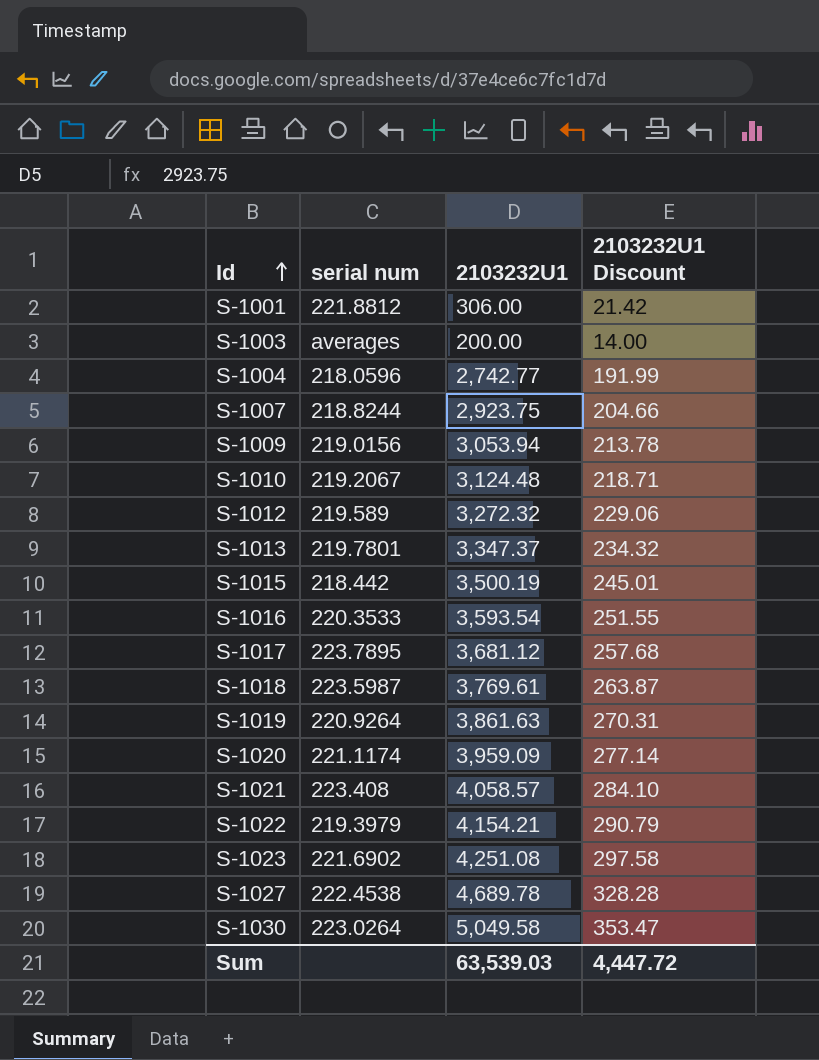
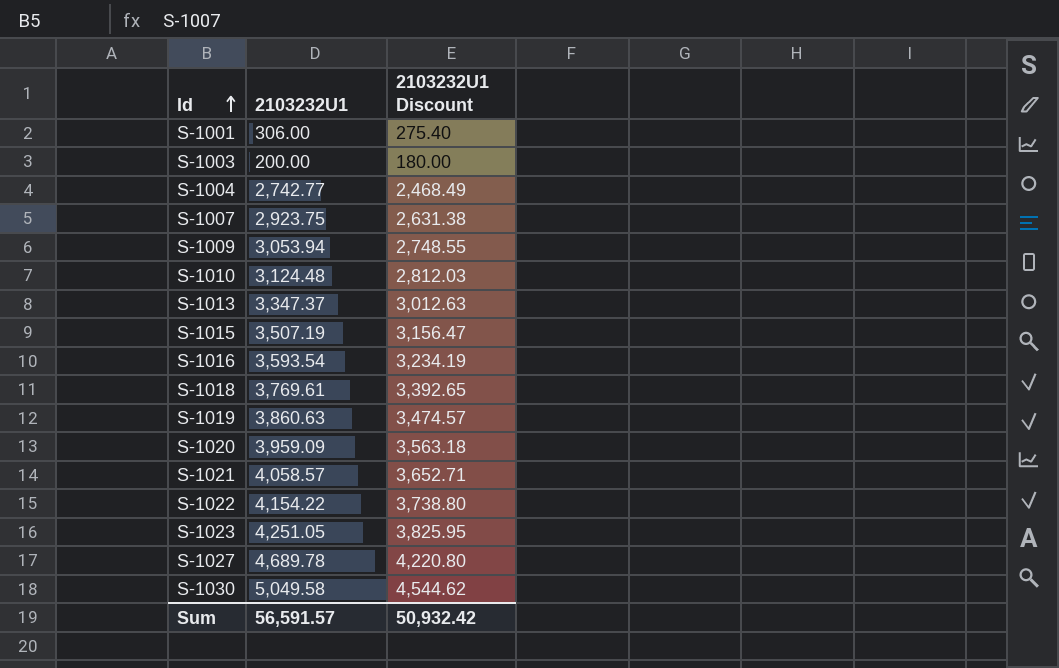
column serial num | position: 2 -> none
column 2103232U1 Discount | formula: [2103232U1] * 0.07 -> [2103232U1] * 0.9
row S-1012: 219.589 | 3,272.32 | 229.06 -> none
row S-1017: 223.7895 | 3,681.12 | 257.68 -> none
S-1015 | 2103232U1: 3,500.19 -> 3,507.19
S-1019 | 2103232U1: 3,861.63 -> 3,860.63
S-1022 | 2103232U1: 4,154.21 -> 4,154.22
S-1023 | 2103232U1: 4,251.08 -> 4,251.05
Sum | 2103232U1: 63,539.03 -> 56,591.57
Sum | 2103232U1 Discount: 4,447.72 -> 50,932.42

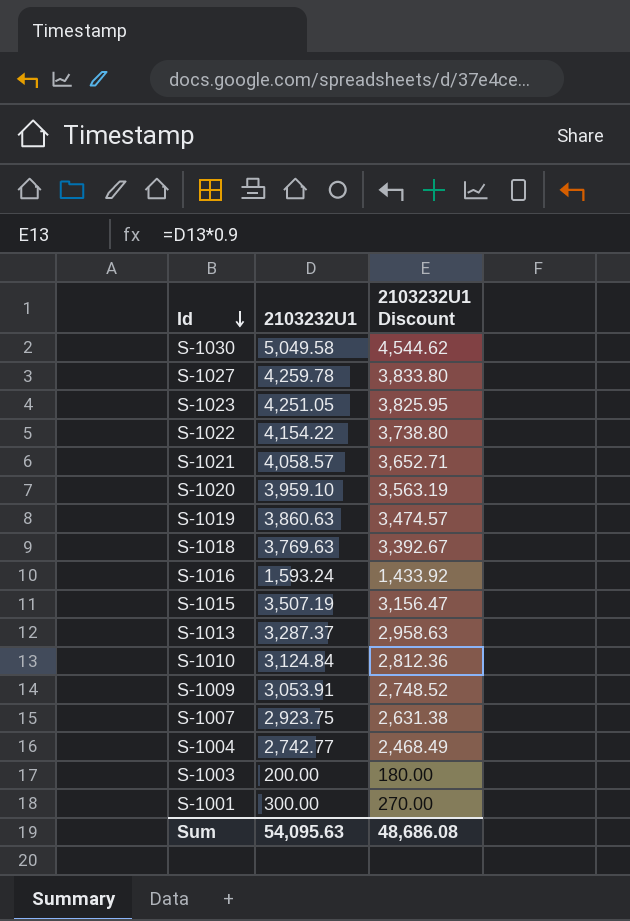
row order: Id ascending -> Id descending
S-1027 | 2103232U1: 4,689.78 -> 4,259.78
S-1027 | 2103232U1 Discount: 4,220.80 -> 3,833.80
S-1020 | 2103232U1: 3,959.09 -> 3,959.10
S-1020 | 2103232U1 Discount: 3,563.18 -> 3,563.19
S-1018 | 2103232U1: 3,769.61 -> 3,769.63
S-1018 | 2103232U1 Discount: 3,392.65 -> 3,392.67
S-1016 | 2103232U1: 3,593.54 -> 1,593.24
S-1016 | 2103232U1 Discount: 3,234.19 -> 1,433.92
S-1013 | 2103232U1: 3,347.37 -> 3,287.37
S-1013 | 2103232U1 Discount: 3,012.63 -> 2,958.63
S-1010 | 2103232U1: 3,124.48 -> 3,124.84
S-1010 | 2103232U1 Discount: 2,812.03 -> 2,812.36
S-1009 | 2103232U1: 3,053.94 -> 3,053.91
S-1009 | 2103232U1 Discount: 2,748.55 -> 2,748.52
S-1001 | 2103232U1: 306.00 -> 300.00
S-1001 | 2103232U1 Discount: 275.40 -> 270.00
Sum | 2103232U1: 56,591.57 -> 54,095.63
Sum | 2103232U1 Discount: 50,932.42 -> 48,686.08

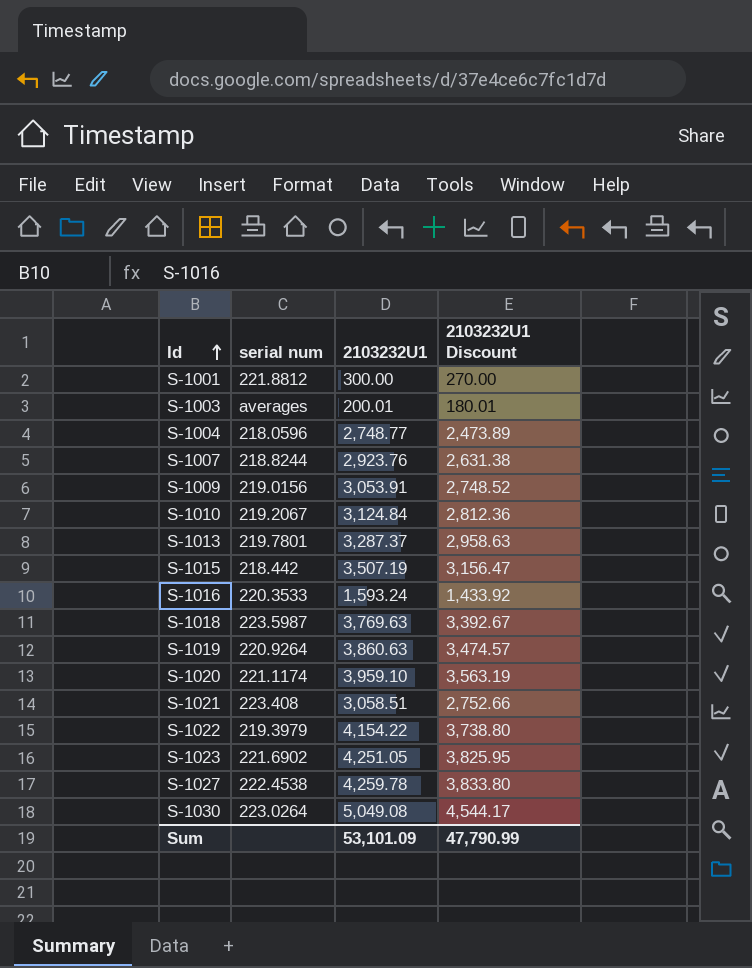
row order: Id descending -> Id ascending
column serial num | position: none -> 2
S-1003 | 2103232U1: 200.00 -> 200.01
S-1003 | 2103232U1 Discount: 180.00 -> 180.01
S-1004 | 2103232U1: 2,742.77 -> 2,748.77
S-1004 | 2103232U1 Discount: 2,468.49 -> 2,473.89
S-1007 | 2103232U1: 2,923.75 -> 2,923.76
S-1021 | 2103232U1: 4,058.57 -> 3,058.51
S-1021 | 2103232U1 Discount: 3,652.71 -> 2,752.66
S-1030 | 2103232U1: 5,049.58 -> 5,049.08
S-1030 | 2103232U1 Discount: 4,544.62 -> 4,544.17
Sum | 2103232U1: 54,095.63 -> 53,101.09
Sum | 2103232U1 Discount: 48,686.08 -> 47,790.99

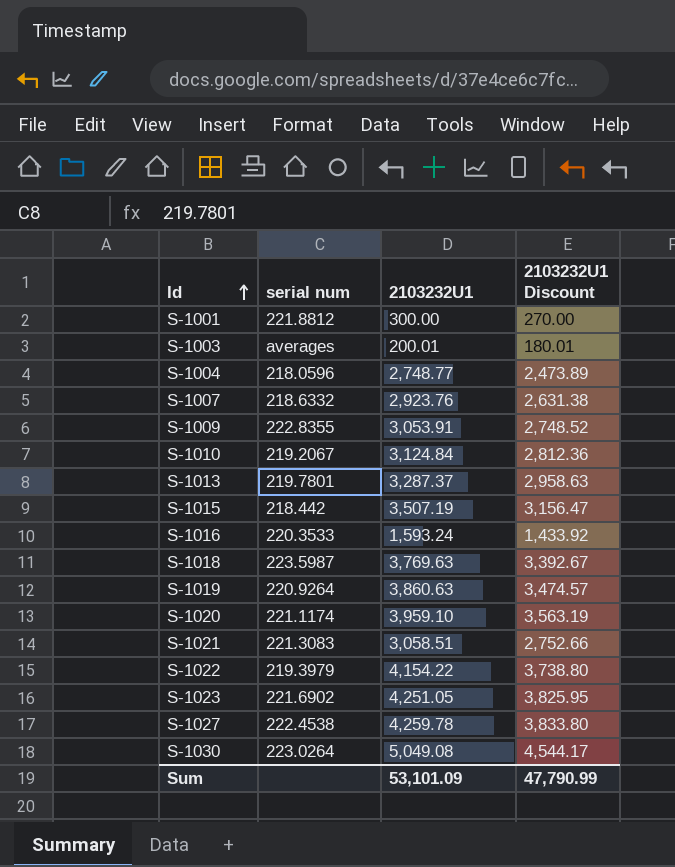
S-1007 | serial num: 218.8244 -> 218.6332
S-1009 | serial num: 219.0156 -> 222.8355
S-1021 | serial num: 223.408 -> 221.3083

